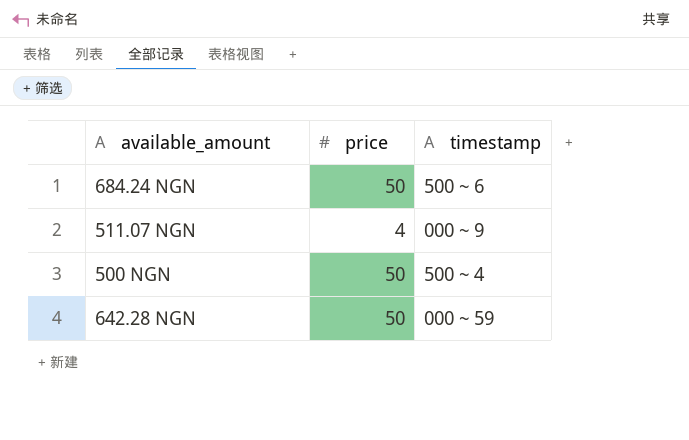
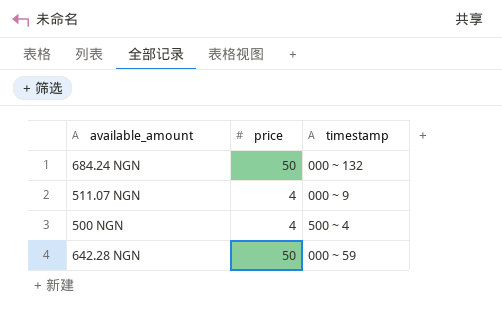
684.24 NGN | timestamp: 500 ~ 6 -> 000 ~ 132
500 NGN | price: 50 -> 4

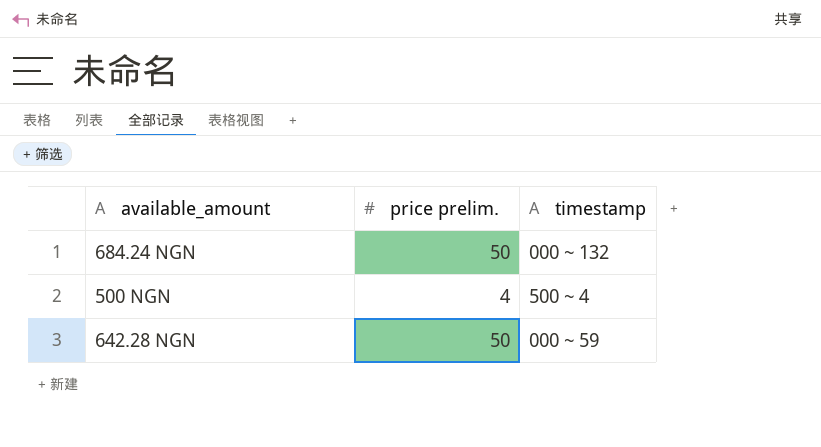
column name: price -> price prelim.
row 511.07 NGN: 4 | 000 ~ 9 -> none

